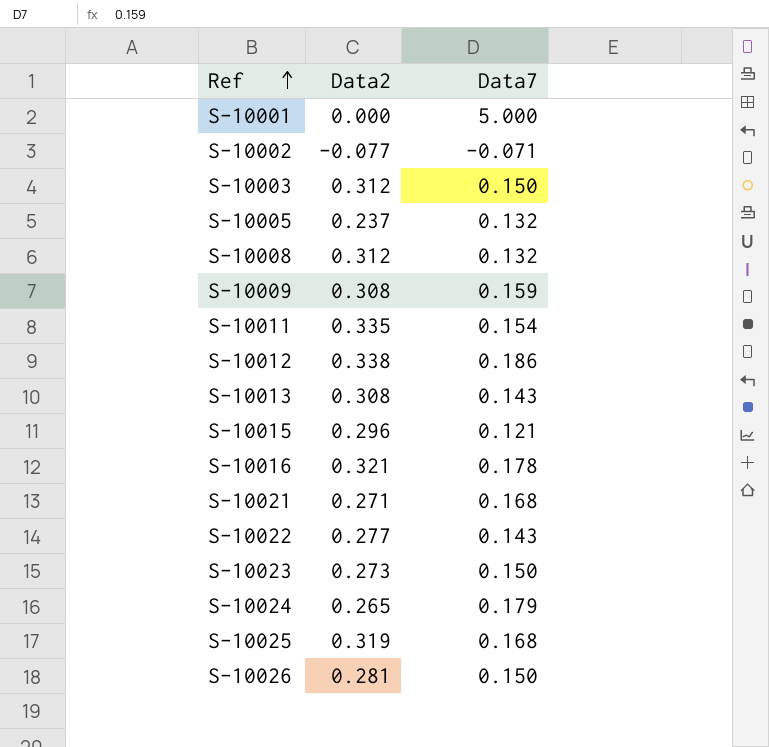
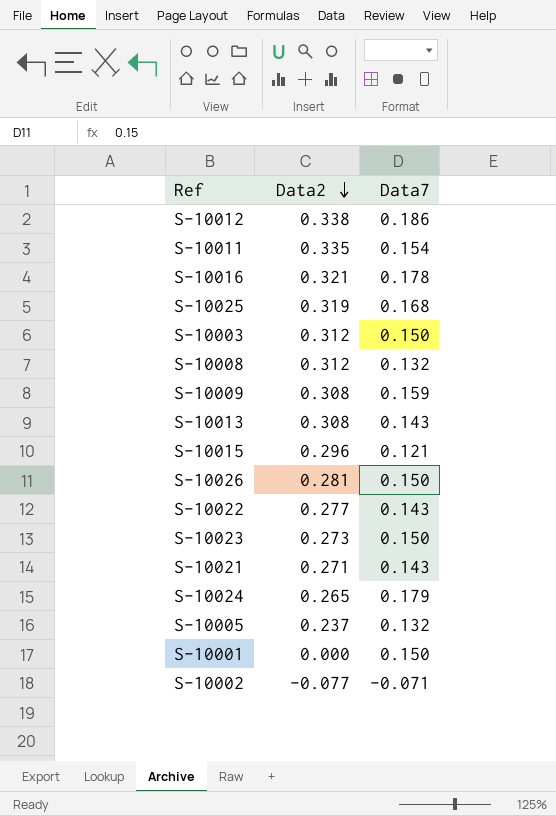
row order: Ref ascending -> Data2 descending
S-10021 | Data7: 0.168 -> 0.143
S-10001 | Data7: 5.000 -> 0.150

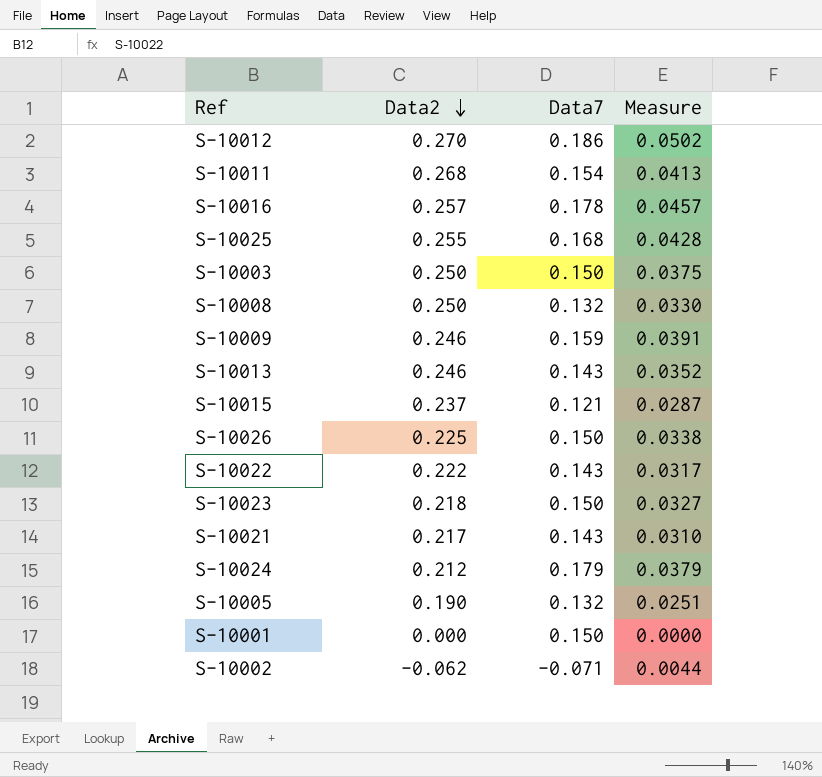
column Measure | formula: none -> [Data2] * [Data7]
S-10012 | Data2: 0.338 -> 0.270
S-10011 | Data2: 0.335 -> 0.268
S-10016 | Data2: 0.321 -> 0.257
S-10025 | Data2: 0.319 -> 0.255
S-10003 | Data2: 0.312 -> 0.250
S-10008 | Data2: 0.312 -> 0.250
S-10009 | Data2: 0.308 -> 0.246
S-10013 | Data2: 0.308 -> 0.246
S-10015 | Data2: 0.296 -> 0.237
S-10026 | Data2: 0.281 -> 0.225
S-10022 | Data2: 0.277 -> 0.222
S-10023 | Data2: 0.273 -> 0.218
S-10021 | Data2: 0.271 -> 0.217
S-10024 | Data2: 0.265 -> 0.212
S-10005 | Data2: 0.237 -> 0.190
S-10002 | Data2: -0.077 -> -0.062

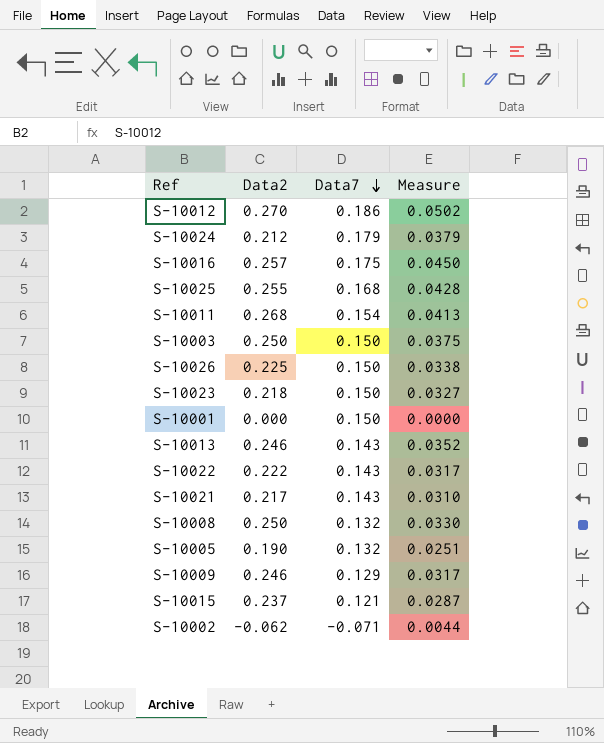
row order: Data2 descending -> Data7 descending
S-10016 | Data7: 0.178 -> 0.175
S-10016 | Measure: 0.0457 -> 0.0450
S-10009 | Data7: 0.159 -> 0.129
S-10009 | Measure: 0.0391 -> 0.0317

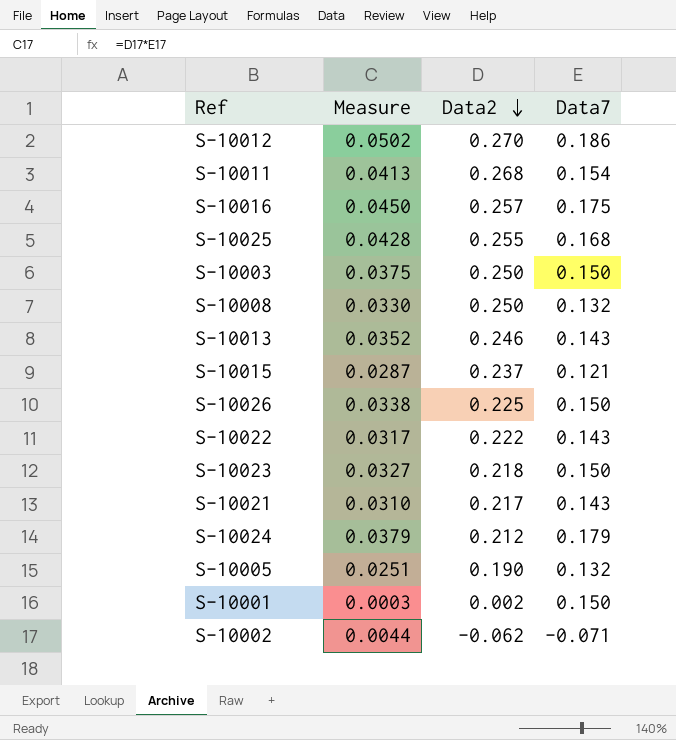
row order: Data7 descending -> Data2 descending
column Measure | position: 4 -> 2
row S-10009: 0.246 | 0.129 | 0.0317 -> none
S-10001 | Measure: 0.0000 -> 0.0003
S-10001 | Data2: 0.000 -> 0.002

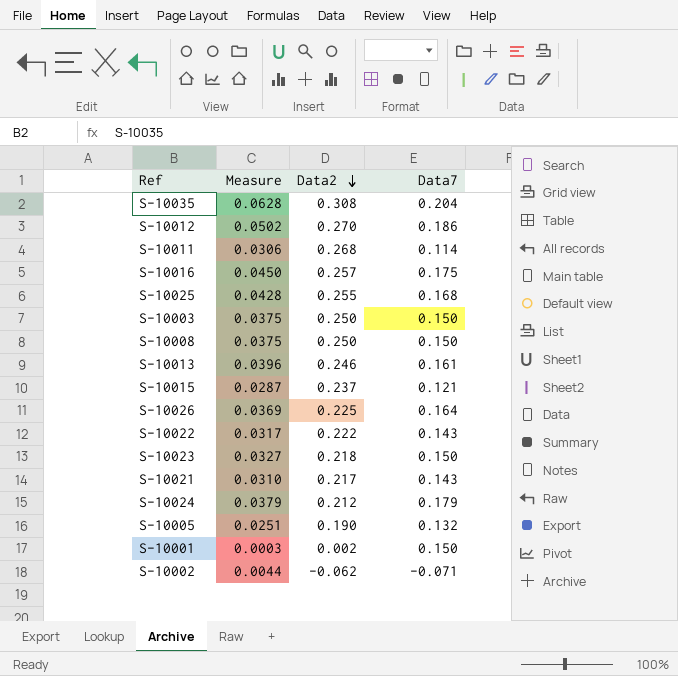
row S-10035: none -> 0.0628 | 0.308 | 0.204
S-10011 | Measure: 0.0413 -> 0.0306
S-10011 | Data7: 0.154 -> 0.114
S-10008 | Measure: 0.0330 -> 0.0375
S-10008 | Data7: 0.132 -> 0.150
S-10013 | Measure: 0.0352 -> 0.0396
S-10013 | Data7: 0.143 -> 0.161
S-10026 | Measure: 0.0338 -> 0.0369
S-10026 | Data7: 0.150 -> 0.164

